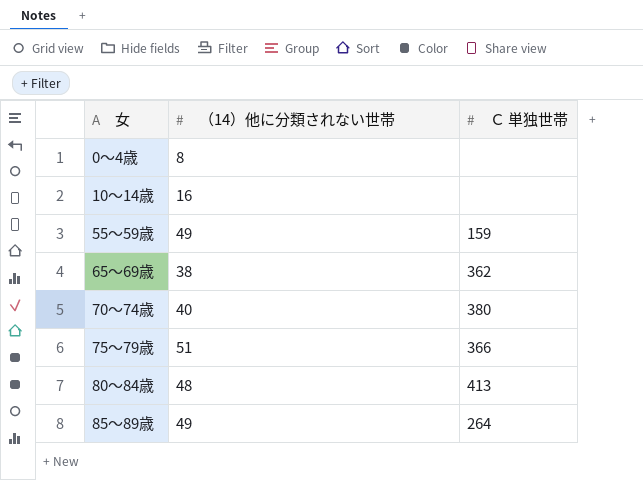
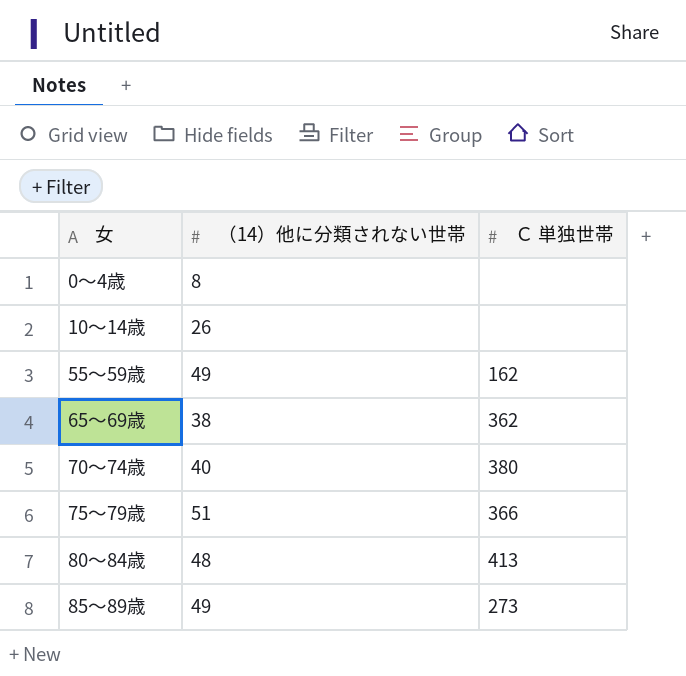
10～14歳 | （14）他に分類されない世帯: 16 -> 26
55～59歳 | Ｃ 単独世帯: 159 -> 162
85～89歳 | Ｃ 単独世帯: 264 -> 273

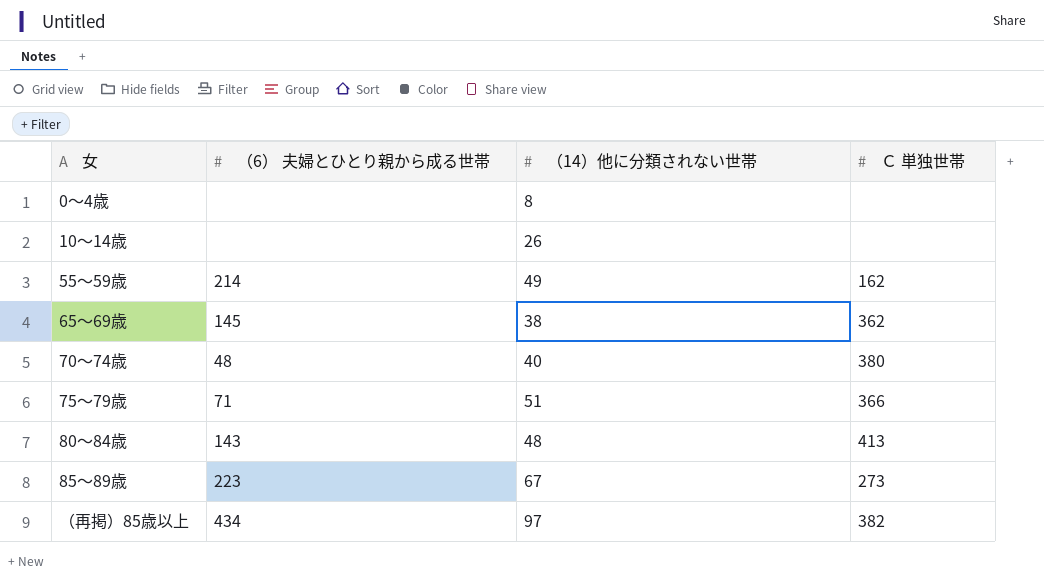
column （6） 夫婦とひとり親から成る世帯 | position: none -> 2
85～89歳 | （14）他に分類されない世帯: 49 -> 67
row （再掲）85歳以上: none -> 434 | 97 | 382

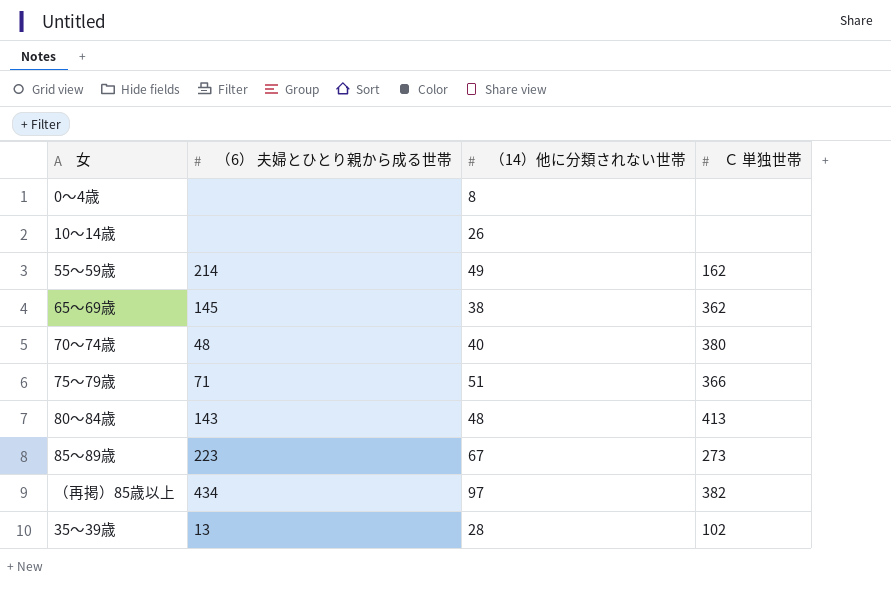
row 35～39歳: none -> 13 | 28 | 102

